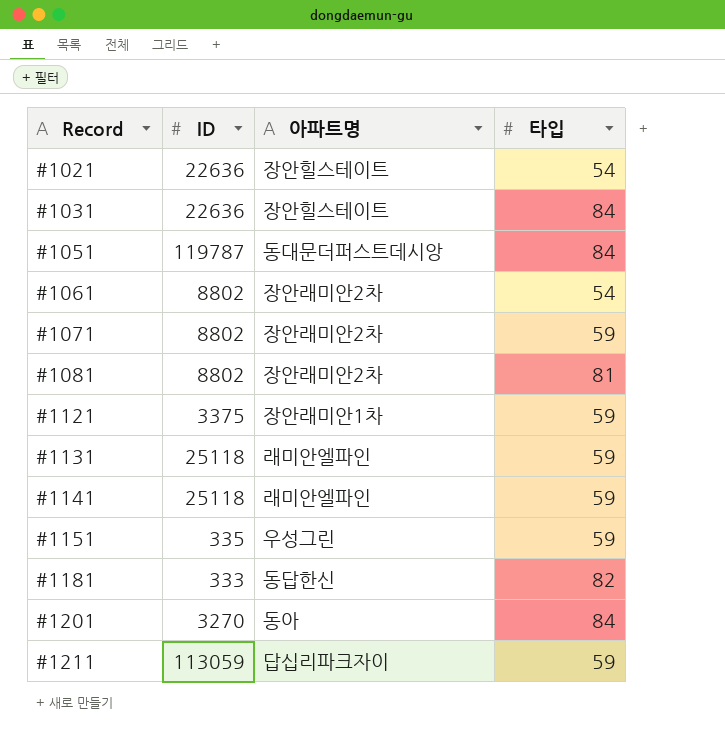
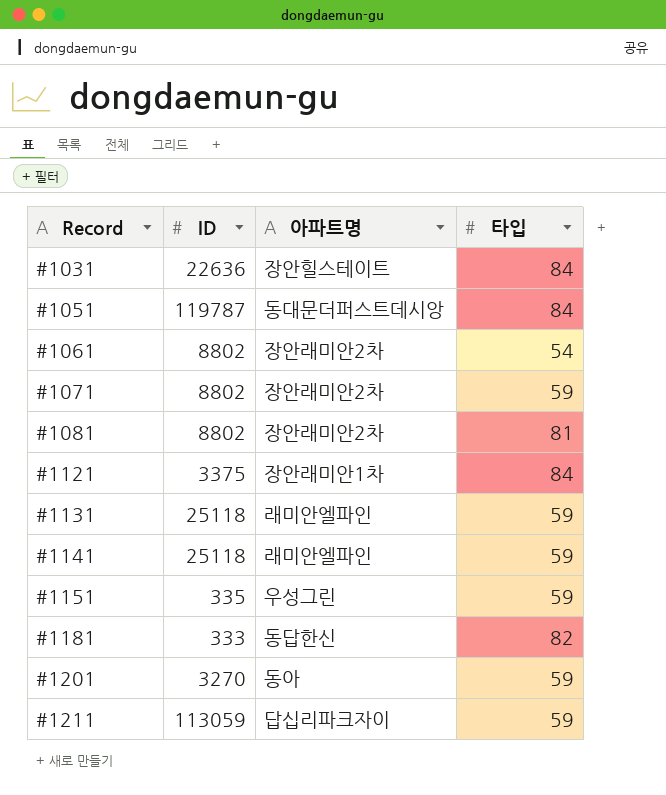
row #1021: 22636 | 장안힐스테이트 | 54 -> none
#1121 | 타입: 59 -> 84
#1201 | 타입: 84 -> 59

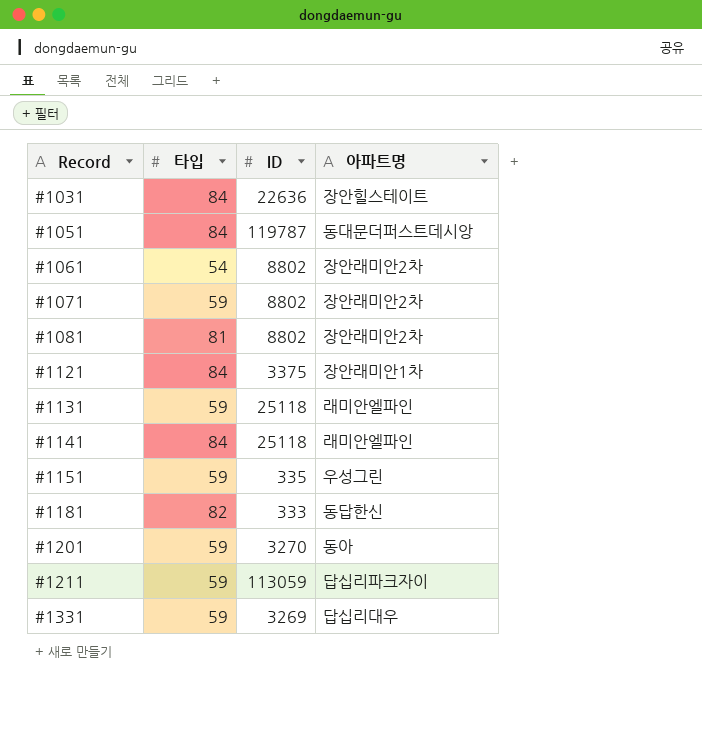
column 타입 | position: 4 -> 2
#1141 | 타입: 59 -> 84
row #1331: none -> 59 | 3269 | 답십리대우

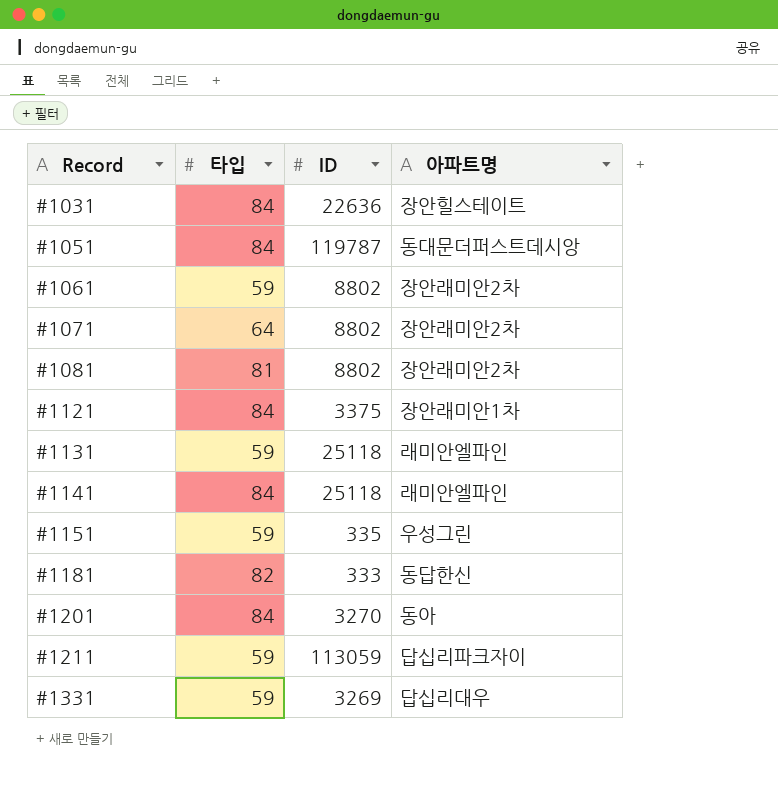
#1061 | 타입: 54 -> 59
#1071 | 타입: 59 -> 64
#1201 | 타입: 59 -> 84

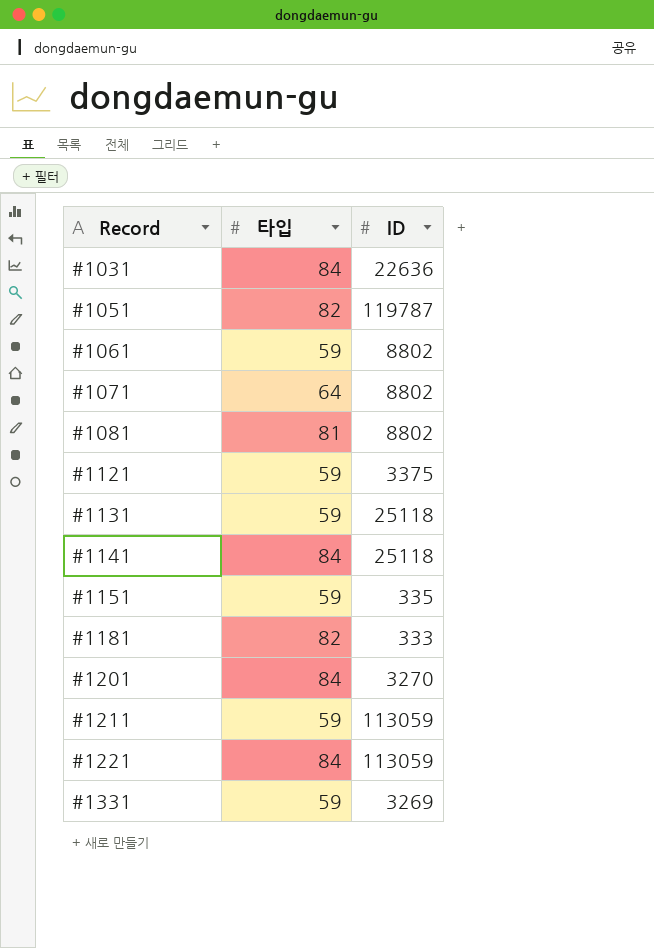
column 아파트명 | position: 4 -> none
#1051 | 타입: 84 -> 82
#1121 | 타입: 84 -> 59
row #1221: none -> 84 | 113059

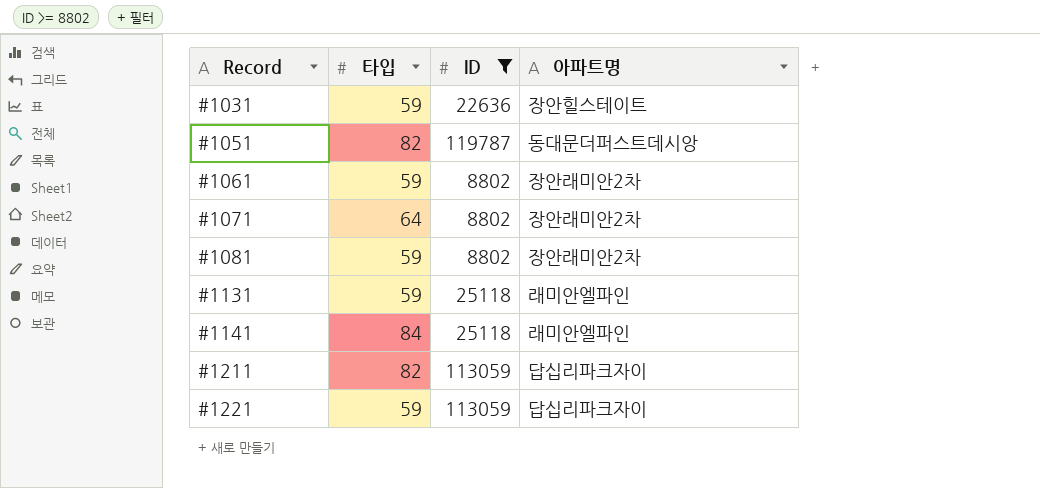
filter: none -> ID >= 8802
column 아파트명 | position: none -> 4
#1031 | 타입: 84 -> 59
#1081 | 타입: 81 -> 59
#1211 | 타입: 59 -> 82
#1221 | 타입: 84 -> 59

